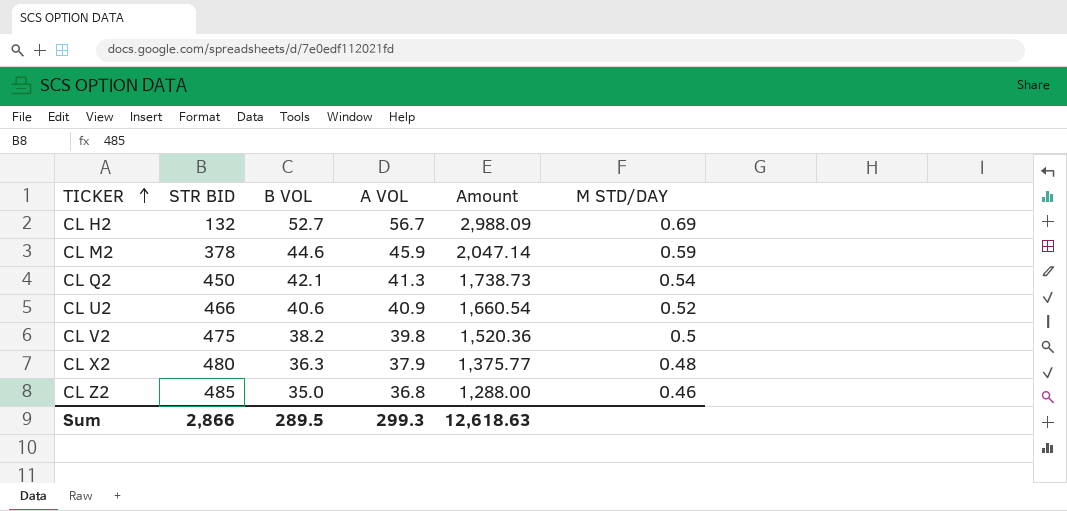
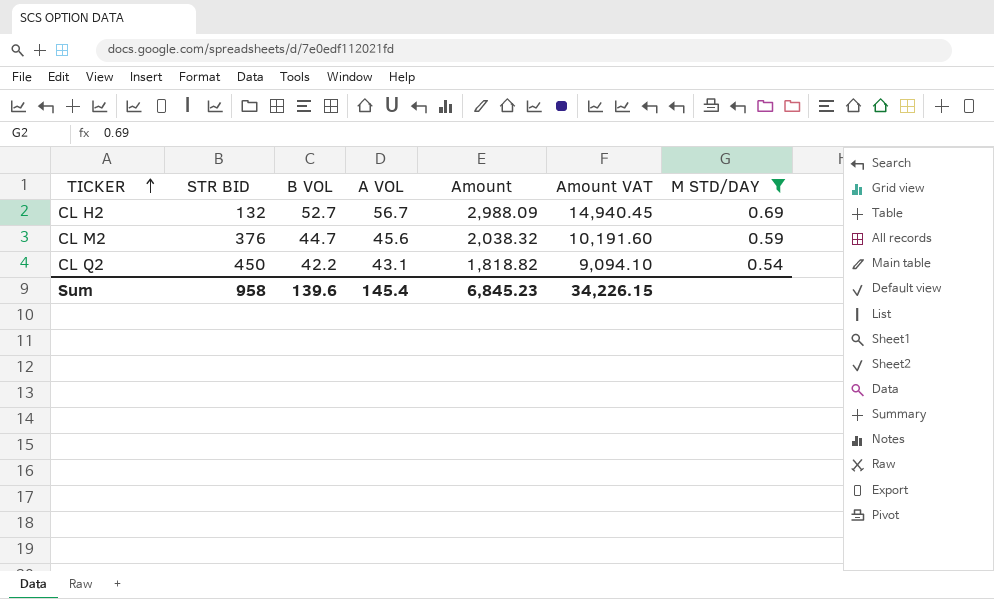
filter: none -> M STD/DAY >= 0.54
column Amount VAT | formula: none -> [Amount] * 5
CL M2 | STR BID: 378 -> 376
CL M2 | B VOL: 44.6 -> 44.7
CL M2 | A VOL: 45.9 -> 45.6
CL M2 | Amount: 2,047.14 -> 2,038.32
CL Q2 | B VOL: 42.1 -> 42.2
CL Q2 | A VOL: 41.3 -> 43.1
CL Q2 | Amount: 1,738.73 -> 1,818.82
Sum | STR BID: 2,866 -> 958
Sum | B VOL: 289.5 -> 139.6
Sum | A VOL: 299.3 -> 145.4
Sum | Amount: 12,618.63 -> 6,845.23

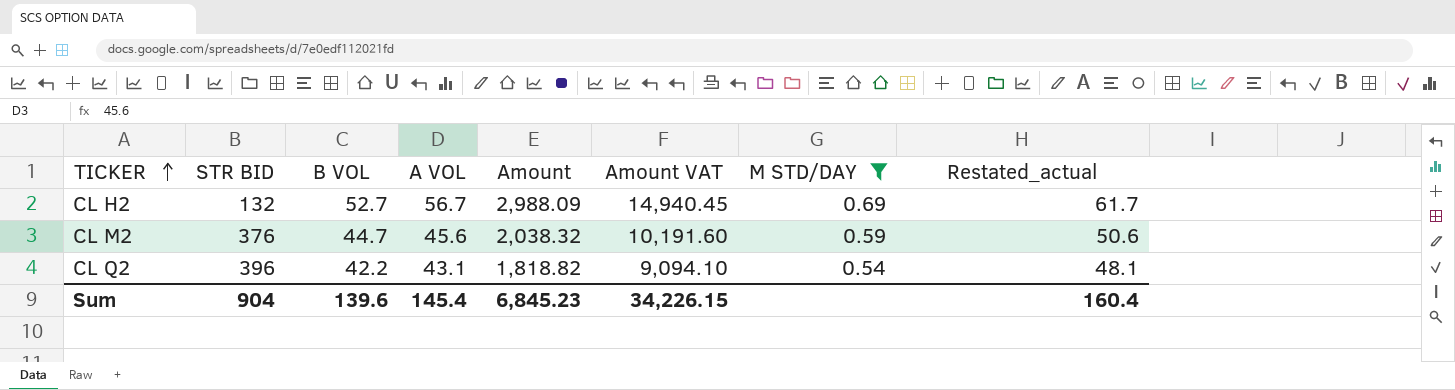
column Restated_actual | formula: none -> [A VOL] + 5
CL Q2 | STR BID: 450 -> 396
Sum | STR BID: 958 -> 904

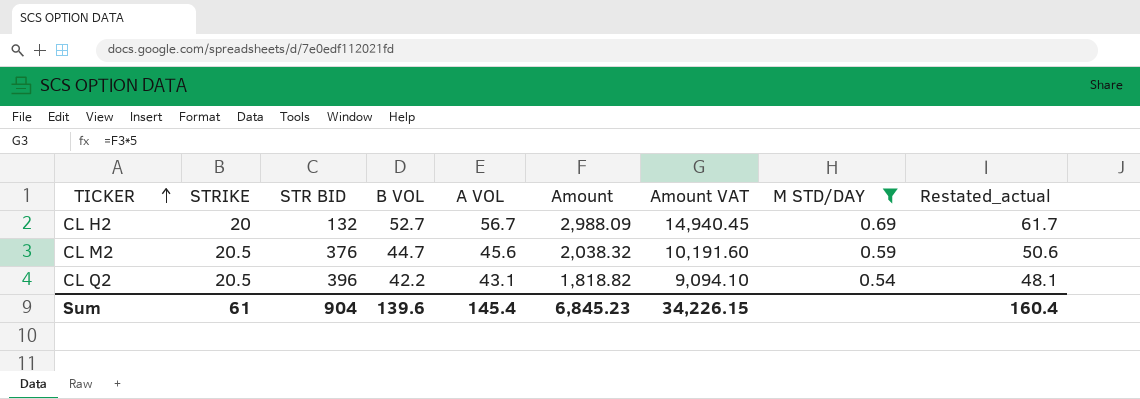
column STRIKE | position: none -> 2

